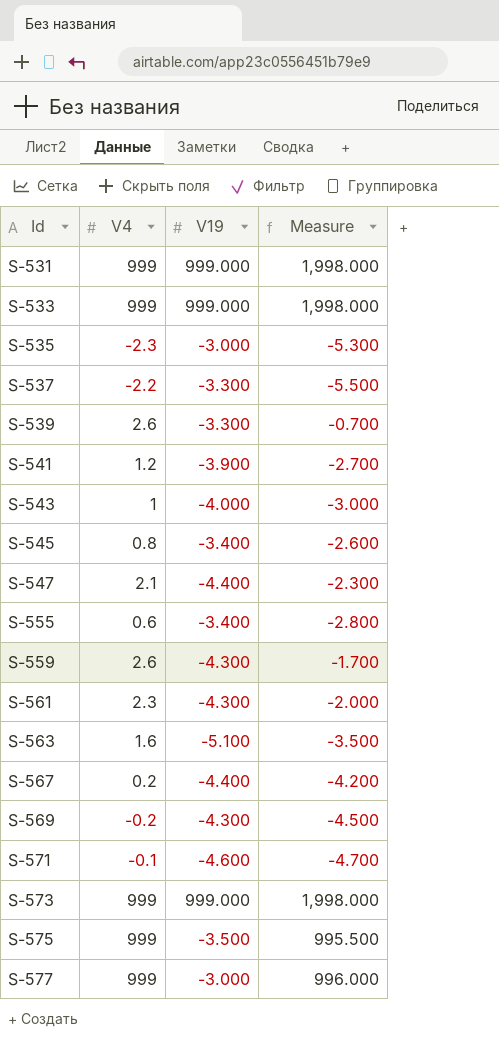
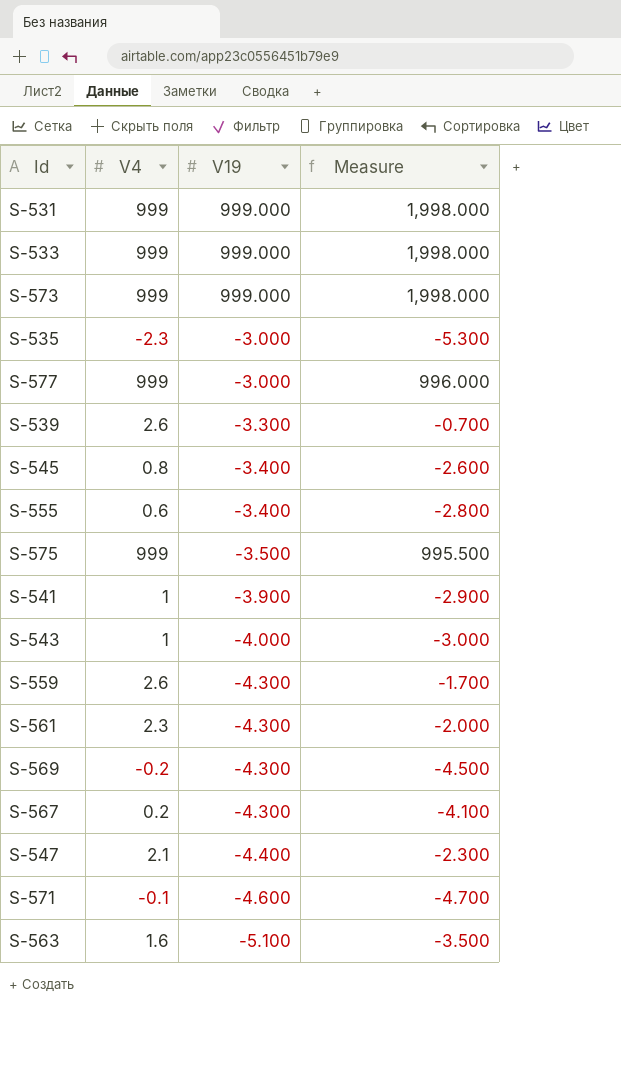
row order: Id ascending -> V19 descending
row S-537: -2.2 | -3.300 | -5.500 -> none
S-541 | V4: 1.2 -> 1
S-541 | Measure: -2.700 -> -2.900
S-567 | V19: -4.400 -> -4.300
S-567 | Measure: -4.200 -> -4.100

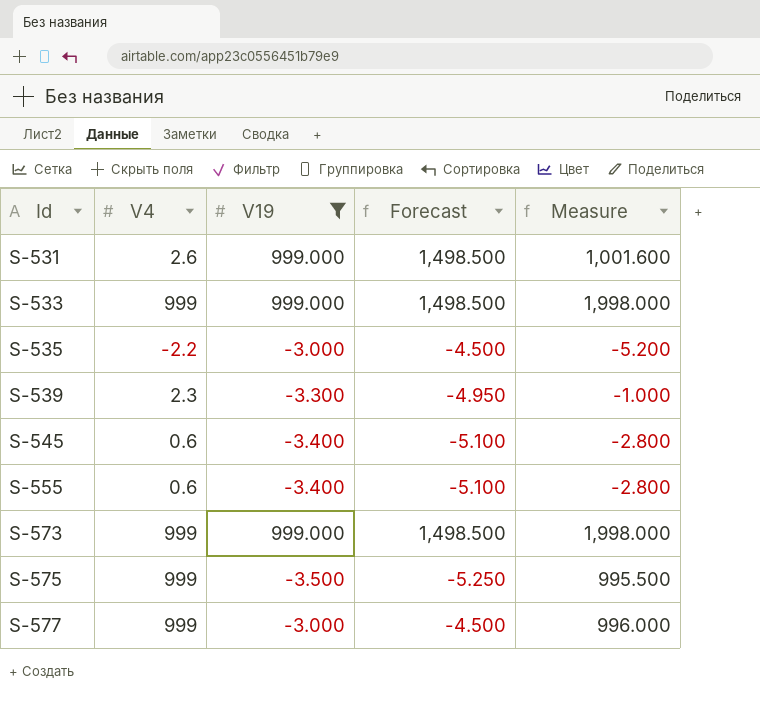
filter: none -> V19 >= -3.500
row order: V19 descending -> Id ascending
column Forecast | formula: none -> [V19] * 1.5
S-531 | V4: 999 -> 2.6
S-531 | Measure: 1,998.000 -> 1,001.600
S-535 | V4: -2.3 -> -2.2
S-535 | Measure: -5.300 -> -5.200
S-539 | V4: 2.6 -> 2.3
S-539 | Measure: -0.700 -> -1.000
S-545 | V4: 0.8 -> 0.6
S-545 | Measure: -2.600 -> -2.800

